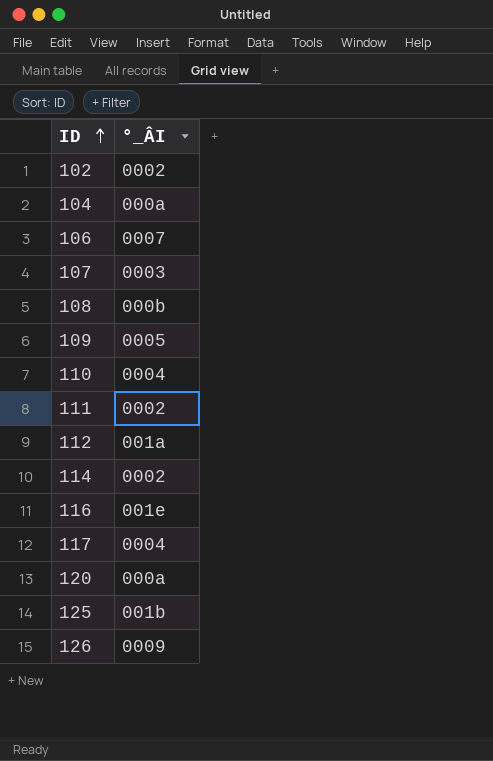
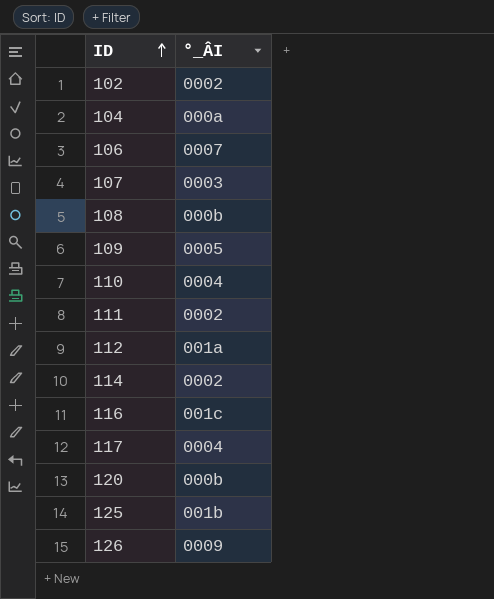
116 | °_ÂI: 001e -> 001c
120 | °_ÂI: 000a -> 000b

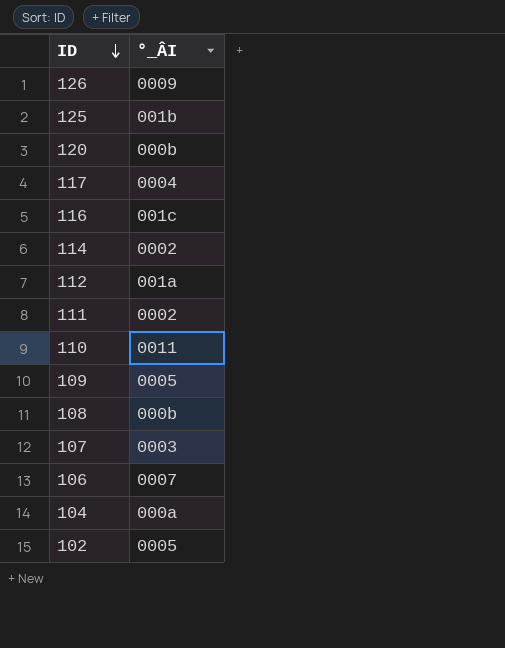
row order: ID ascending -> ID descending
110 | °_ÂI: 0004 -> 0011
102 | °_ÂI: 0002 -> 0005

